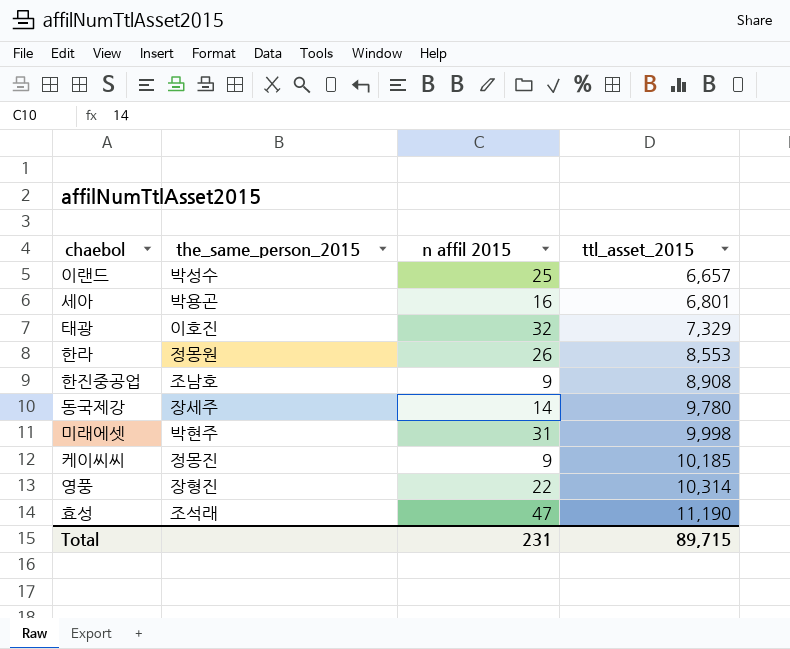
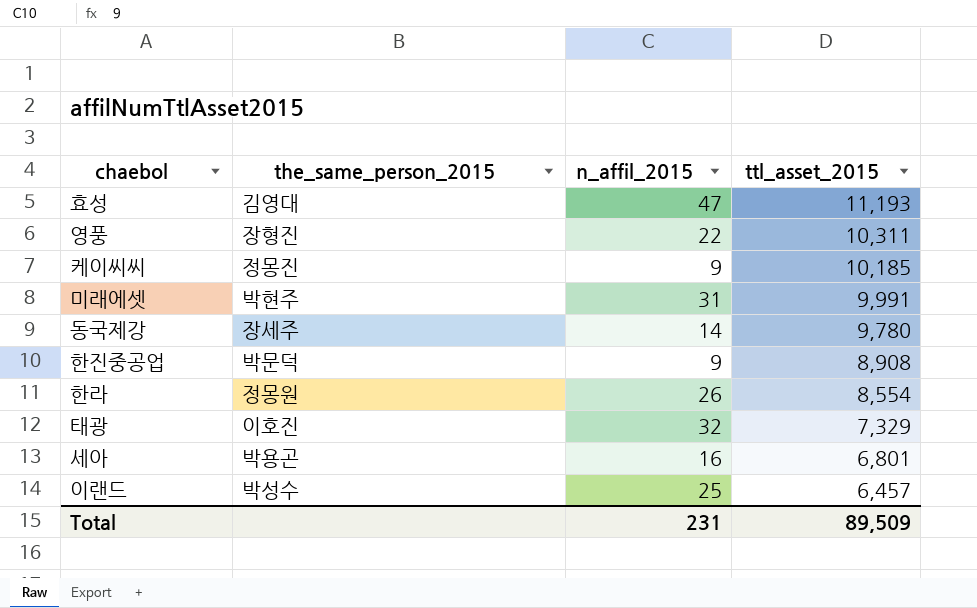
row order: ttl_asset_2015 ascending -> ttl_asset_2015 descending
column name: n affil 2015 -> n_affil_2015
효성 | the_same_person_2015: 조석래 -> 김영대
효성 | ttl_asset_2015: 11,190 -> 11,193
영풍 | ttl_asset_2015: 10,314 -> 10,311
미래에셋 | ttl_asset_2015: 9,998 -> 9,991
한진중공업 | the_same_person_2015: 조남호 -> 박문덕
한라 | ttl_asset_2015: 8,553 -> 8,554
이랜드 | ttl_asset_2015: 6,657 -> 6,457
Total | ttl_asset_2015: 89,715 -> 89,509

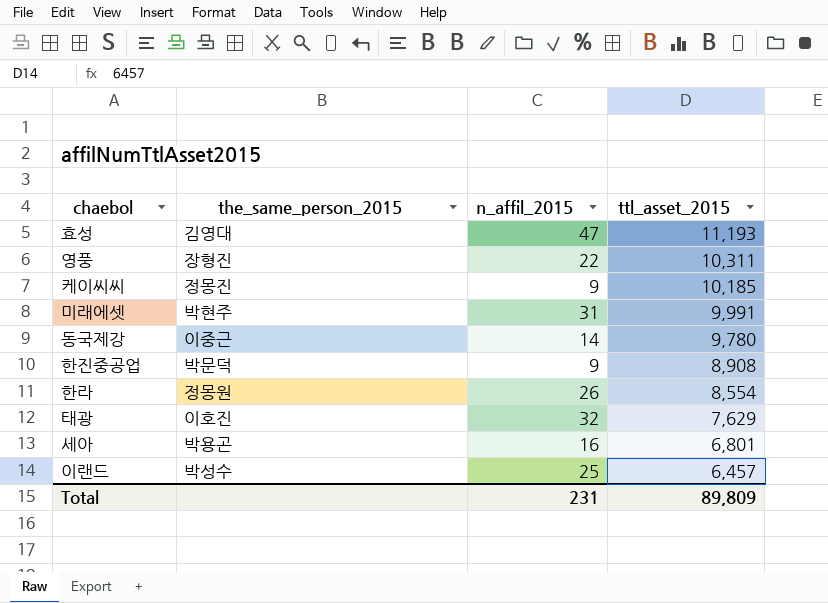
동국제강 | the_same_person_2015: 장세주 -> 이중근
태광 | ttl_asset_2015: 7,329 -> 7,629
Total | ttl_asset_2015: 89,509 -> 89,809

